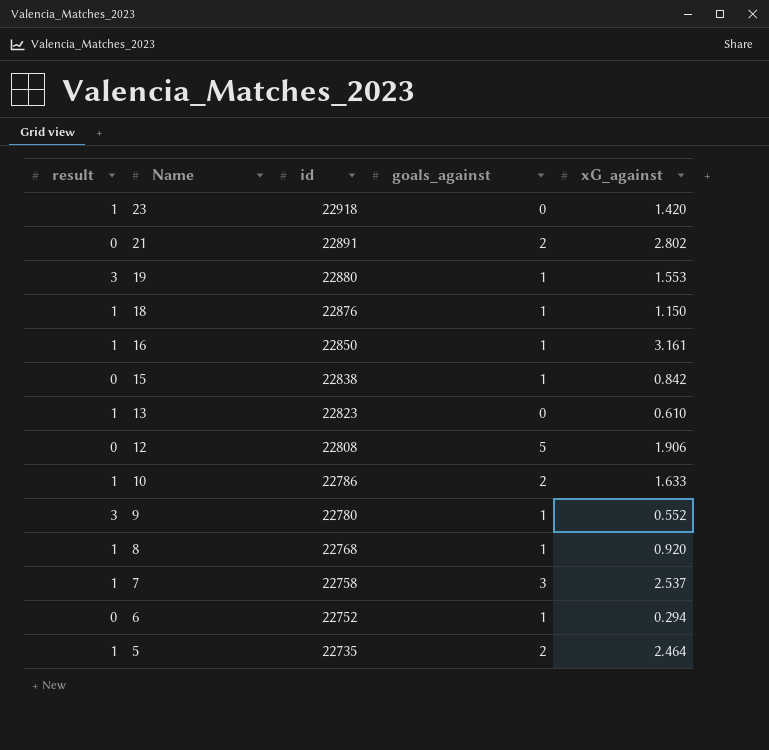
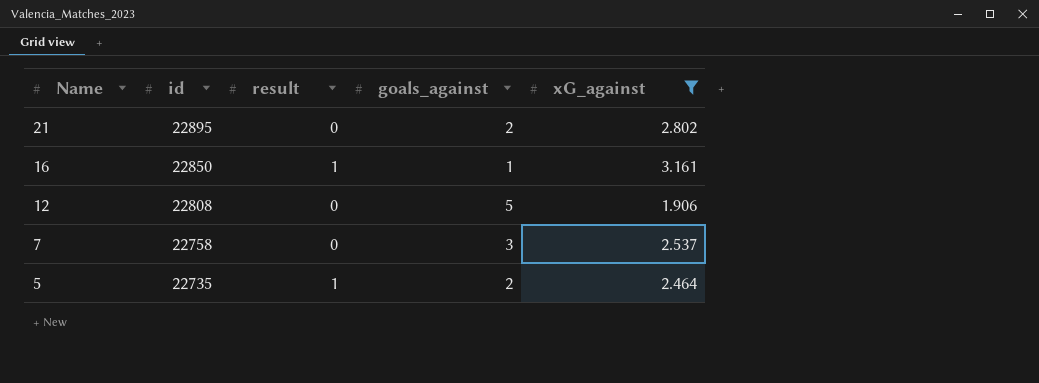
filter: none -> xG_against >= 1.906
column result | position: 1 -> 3
21 | id: 22891 -> 22895
7 | result: 1 -> 0

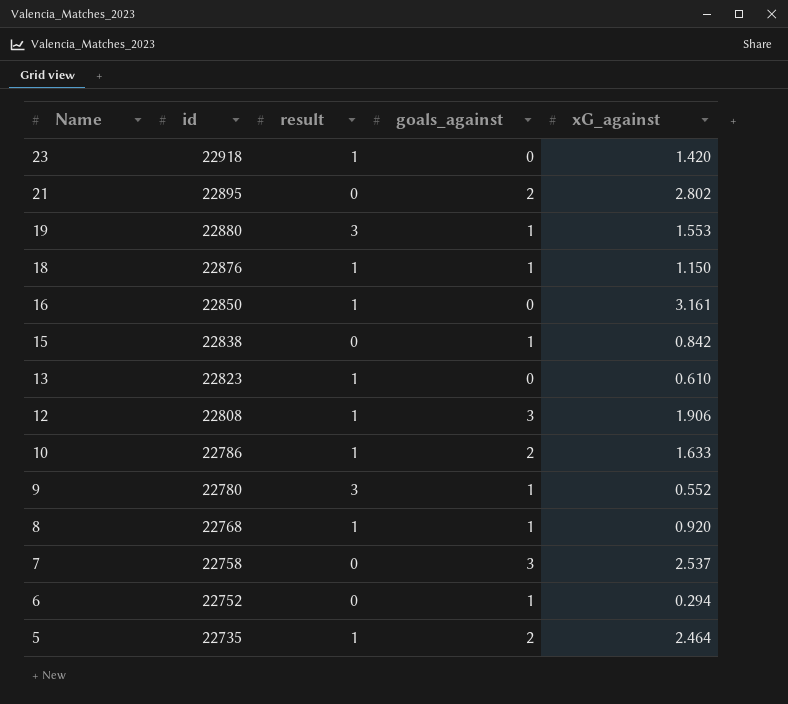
filter: xG_against >= 1.906 -> none
16 | goals_against: 1 -> 0
12 | result: 0 -> 1
12 | goals_against: 5 -> 3

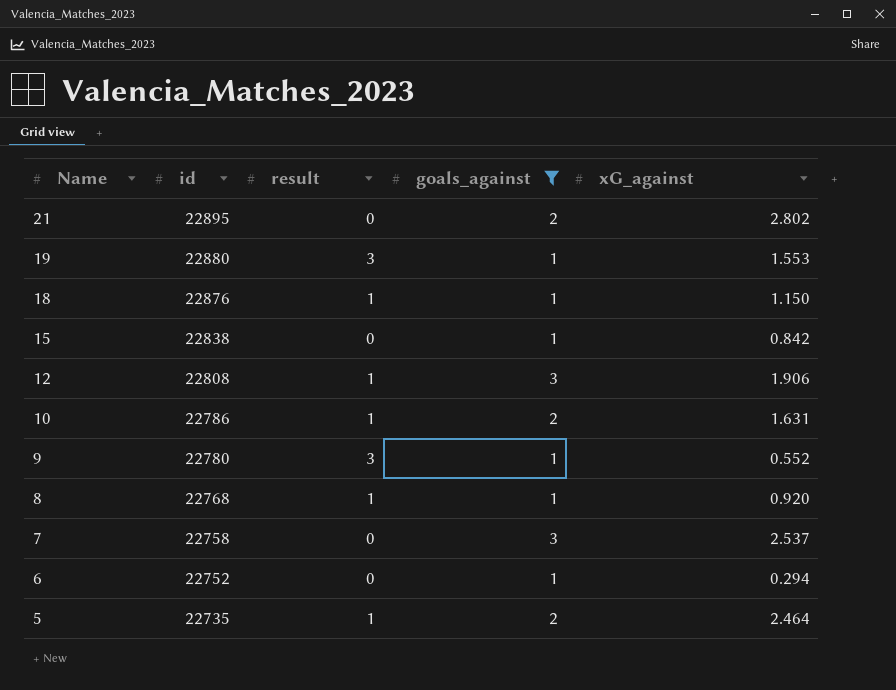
filter: none -> goals_against != 0
10 | xG_against: 1.633 -> 1.631

